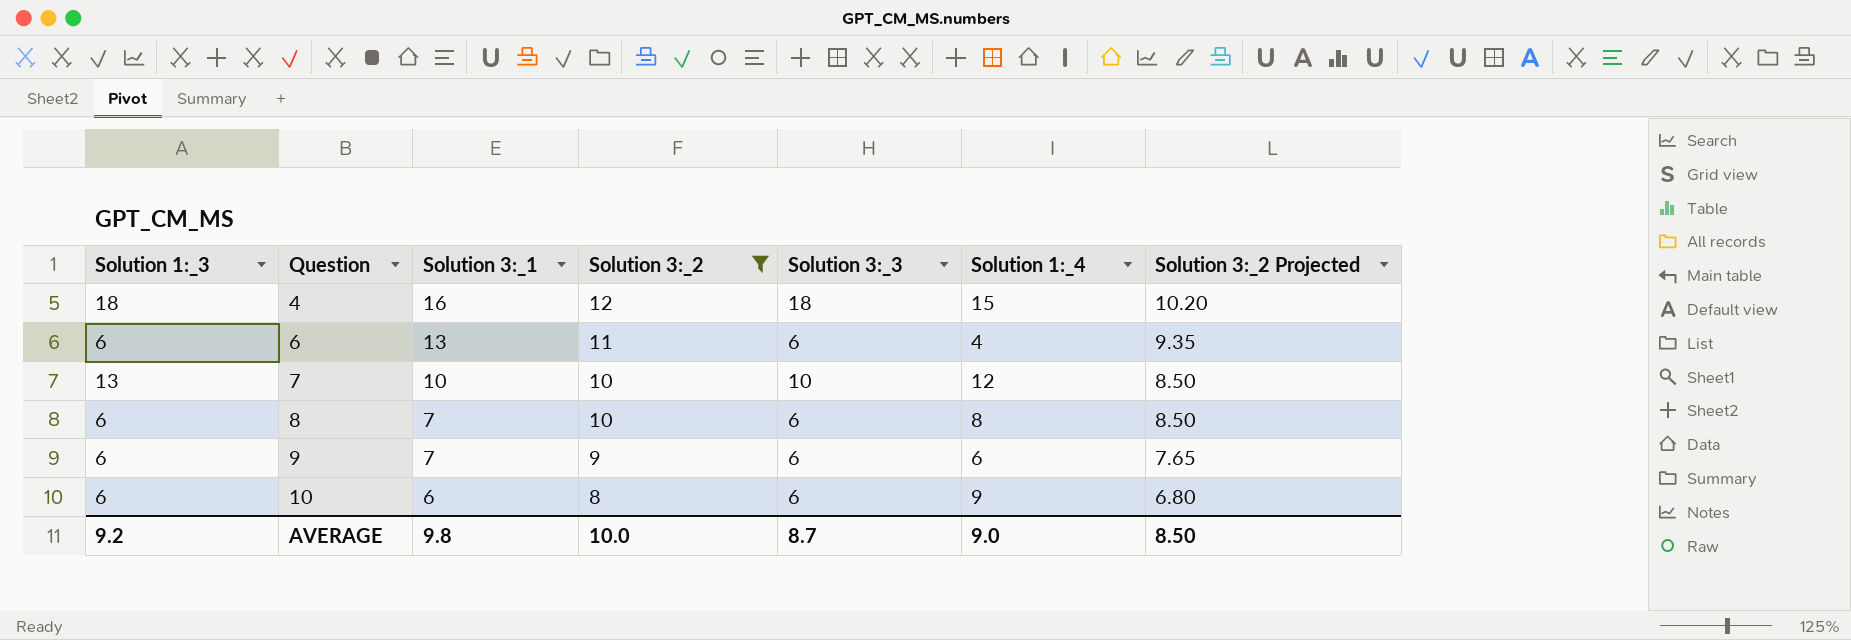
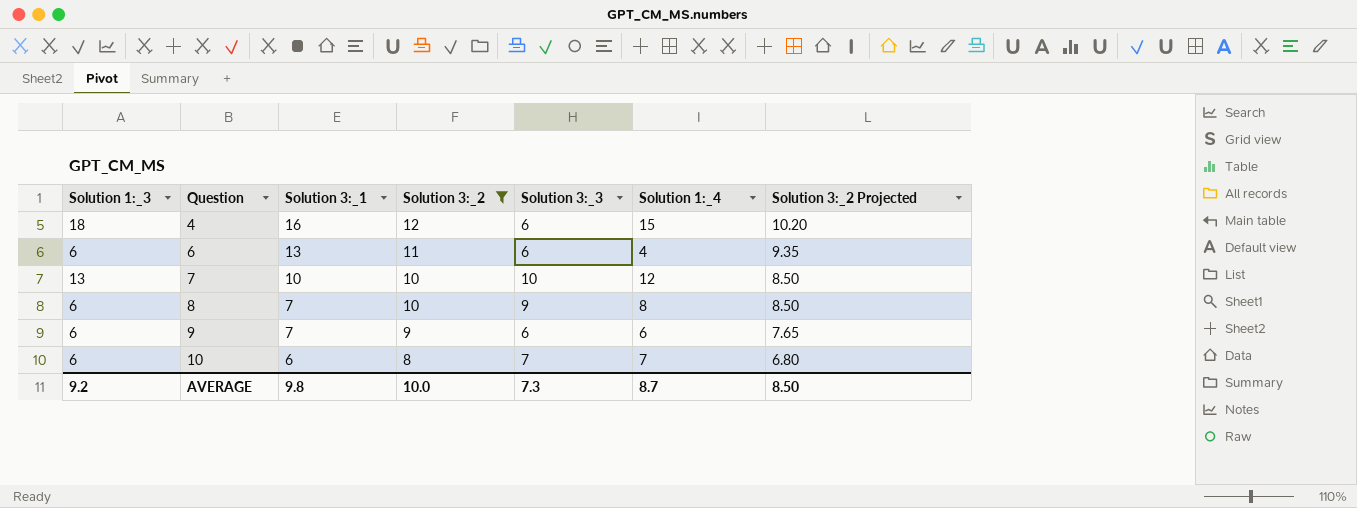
4 | Solution 3:_3: 18 -> 6
8 | Solution 3:_3: 6 -> 9
10 | Solution 3:_3: 6 -> 7
10 | Solution 1:_4: 9 -> 7
AVERAGE | Solution 3:_3: 8.7 -> 7.3
AVERAGE | Solution 1:_4: 9.0 -> 8.7

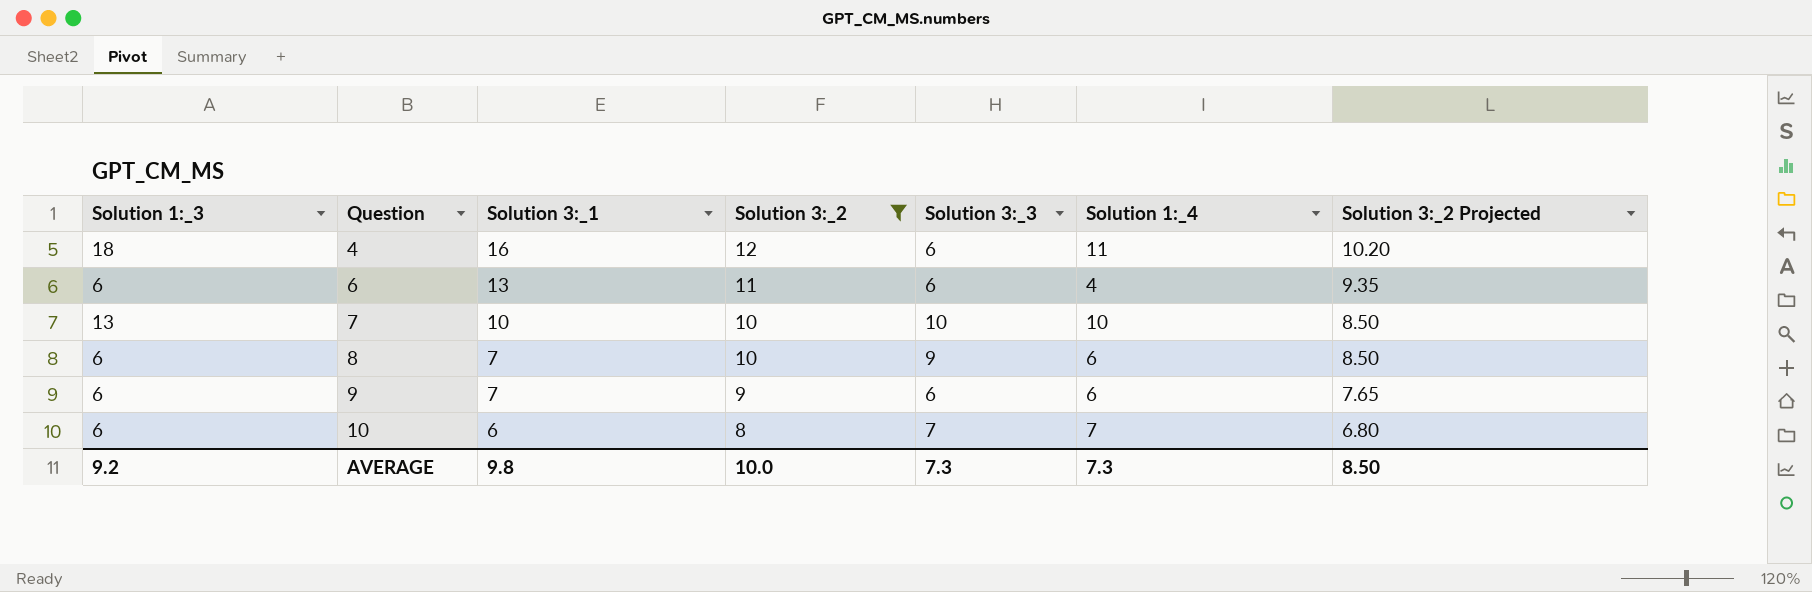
4 | Solution 1:_4: 15 -> 11
7 | Solution 1:_4: 12 -> 10
8 | Solution 1:_4: 8 -> 6
AVERAGE | Solution 1:_4: 8.7 -> 7.3

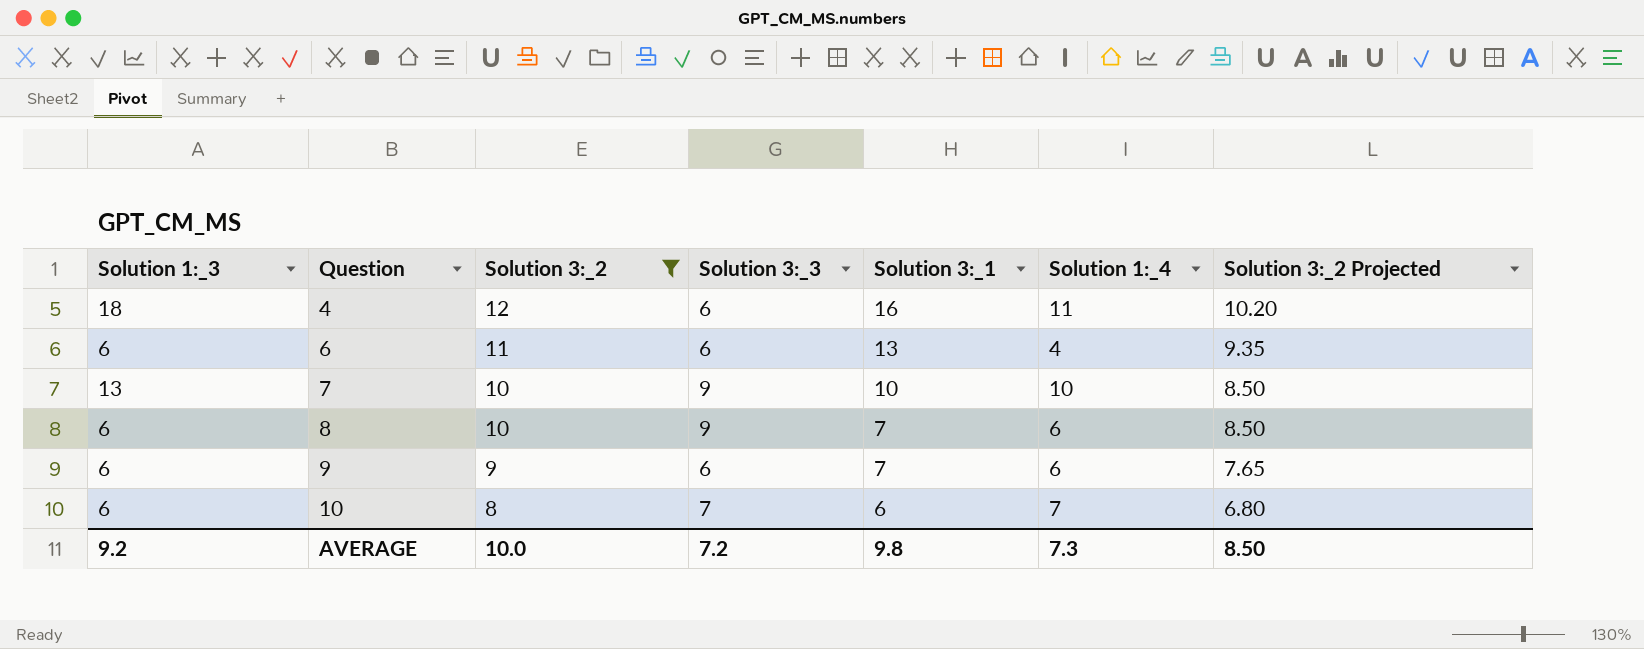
column Solution 3:_1 | position: 3 -> 5
7 | Solution 3:_3: 10 -> 9
AVERAGE | Solution 3:_3: 7.3 -> 7.2

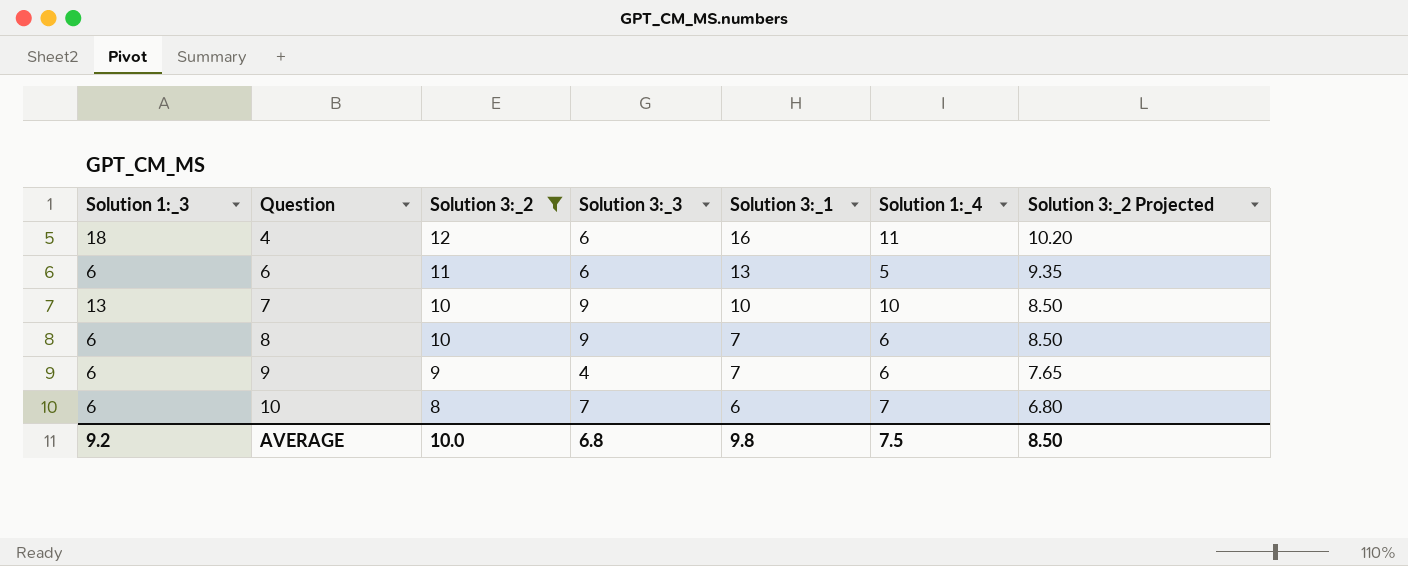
6 | Solution 1:_4: 4 -> 5
9 | Solution 3:_3: 6 -> 4
AVERAGE | Solution 3:_3: 7.2 -> 6.8
AVERAGE | Solution 1:_4: 7.3 -> 7.5

